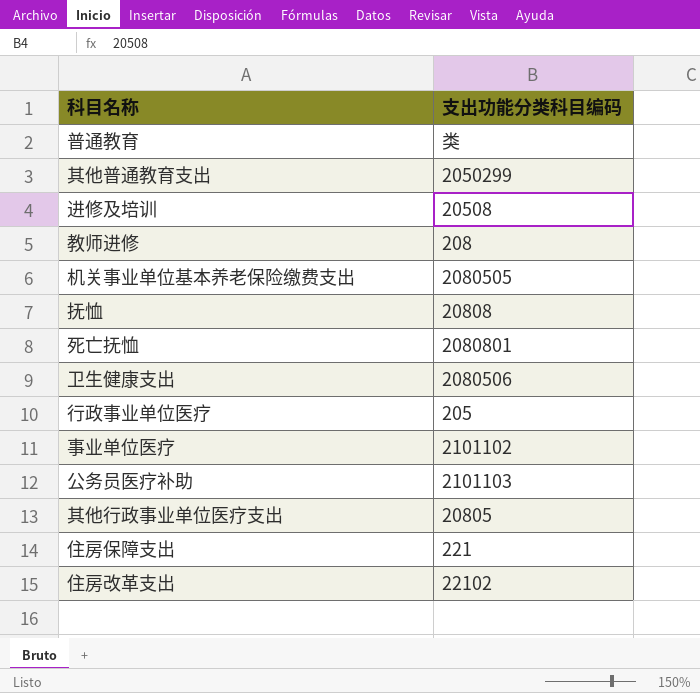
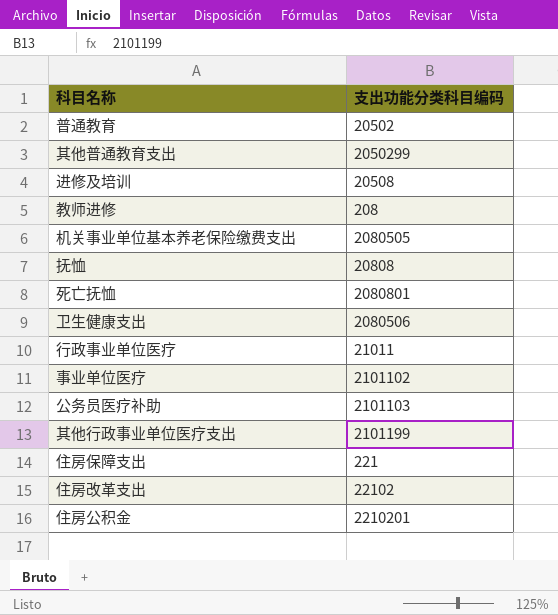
普通教育 | 支出功能分类科目编码: 类 -> 20502
行政事业单位医疗 | 支出功能分类科目编码: 205 -> 21011
其他行政事业单位医疗支出 | 支出功能分类科目编码: 20805 -> 2101199
row 住房公积金: none -> 2210201

